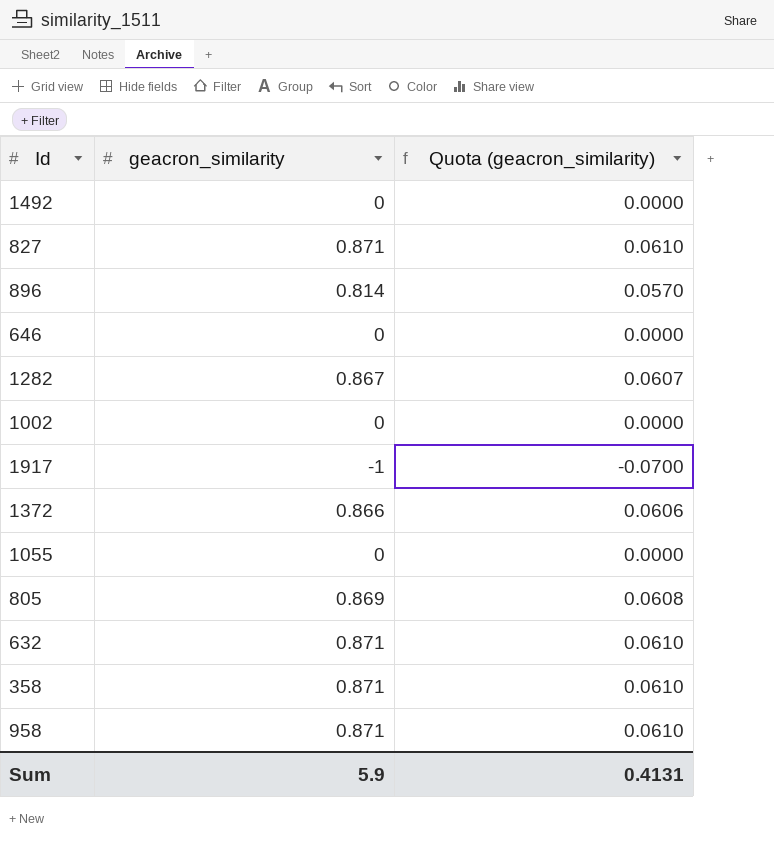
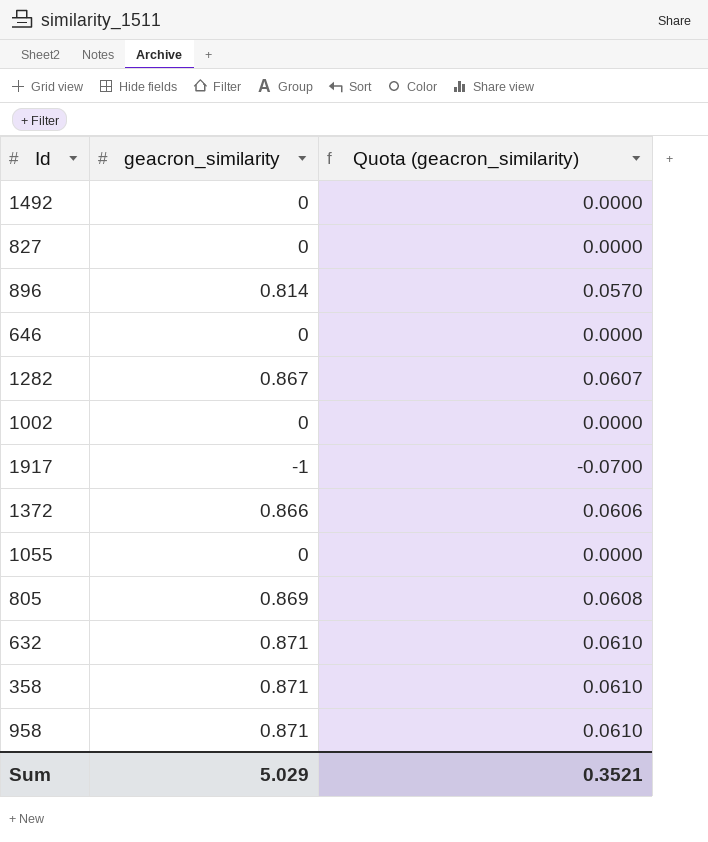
827 | geacron_similarity: 0.871 -> 0
827 | Quota (geacron_similarity): 0.0610 -> 0.0000
Sum | geacron_similarity: 5.9 -> 5.029
Sum | Quota (geacron_similarity): 0.4131 -> 0.3521

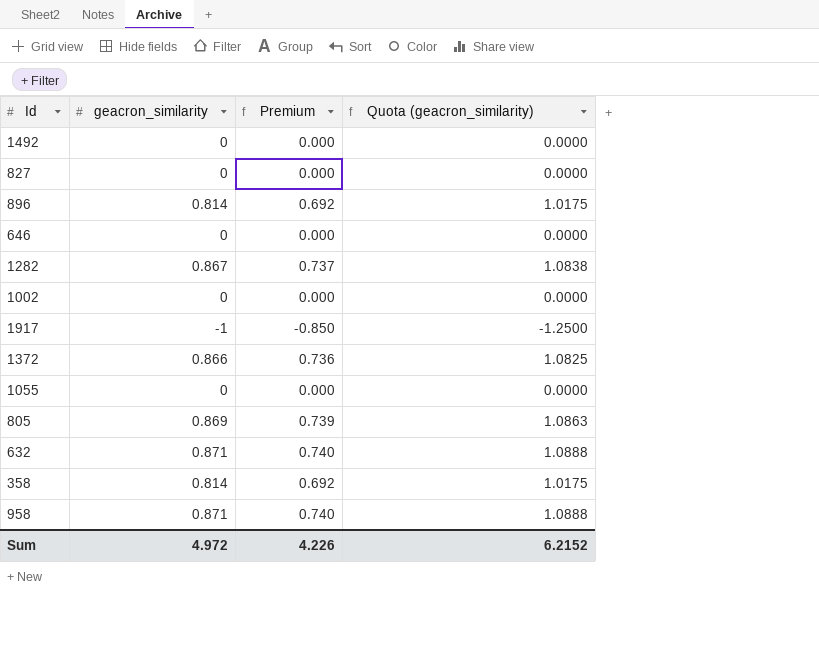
column Premium | formula: none -> [geacron_similarity] * 0.85
column Quota (geacron_similarity) | formula: [geacron_similarity] * 0.07 -> [geacron_similarity] * 1.25
358 | geacron_similarity: 0.871 -> 0.814
Sum | geacron_similarity: 5.029 -> 4.972
Sum | Quota (geacron_similarity): 0.3521 -> 6.2152

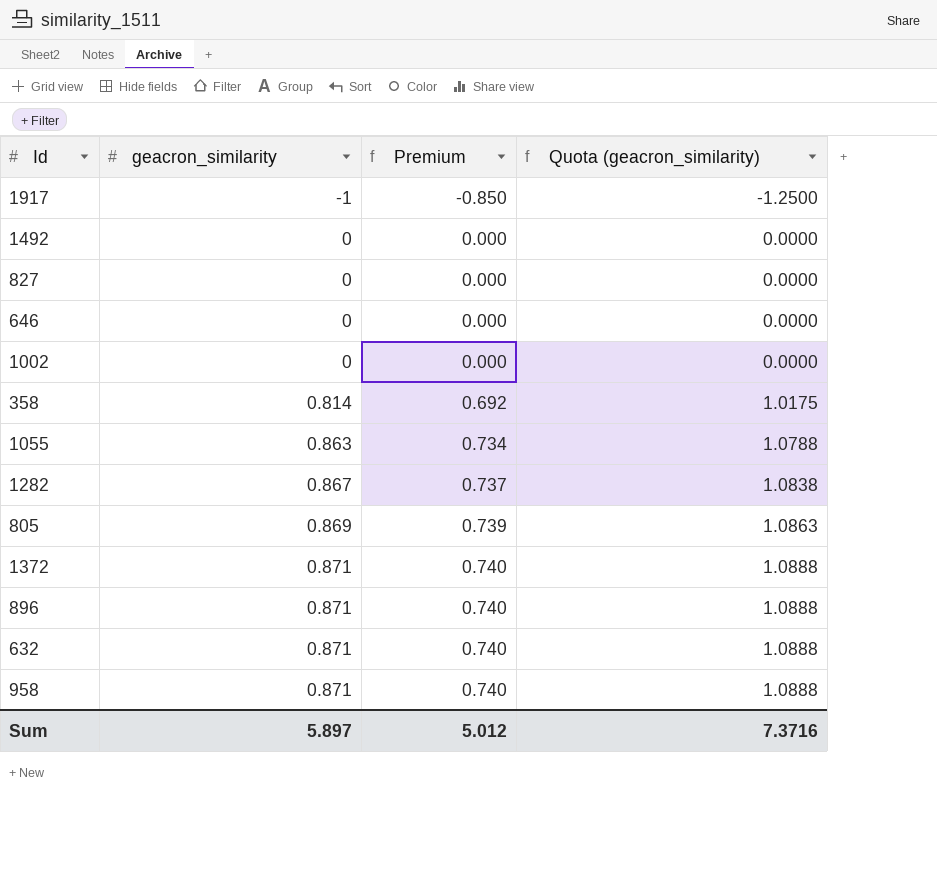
row order: none -> geacron_similarity ascending
1055 | geacron_similarity: 0 -> 0.863
1055 | Premium: 0.000 -> 0.734
1055 | Quota (geacron_similarity): 0.0000 -> 1.0788
1372 | geacron_similarity: 0.866 -> 0.871
1372 | Premium: 0.736 -> 0.740
1372 | Quota (geacron_similarity): 1.0825 -> 1.0888
896 | geacron_similarity: 0.814 -> 0.871
896 | Premium: 0.692 -> 0.740
896 | Quota (geacron_similarity): 1.0175 -> 1.0888
Sum | geacron_similarity: 4.972 -> 5.897
Sum | Premium: 4.226 -> 5.012
Sum | Quota (geacron_similarity): 6.2152 -> 7.3716

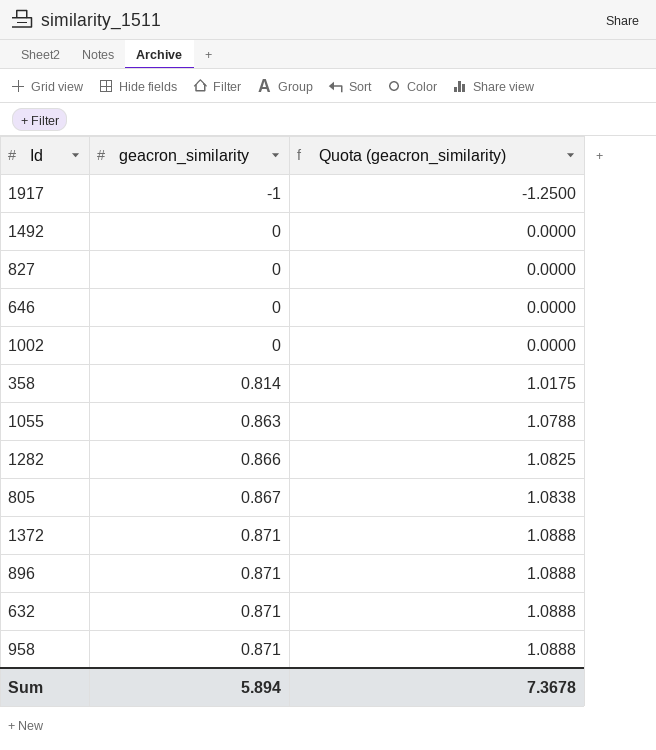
column Premium | formula: [geacron_similarity] * 0.85 -> none
1282 | geacron_similarity: 0.867 -> 0.866
1282 | Quota (geacron_similarity): 1.0838 -> 1.0825
805 | geacron_similarity: 0.869 -> 0.867
805 | Quota (geacron_similarity): 1.0863 -> 1.0838
Sum | geacron_similarity: 5.897 -> 5.894
Sum | Quota (geacron_similarity): 7.3716 -> 7.3678

